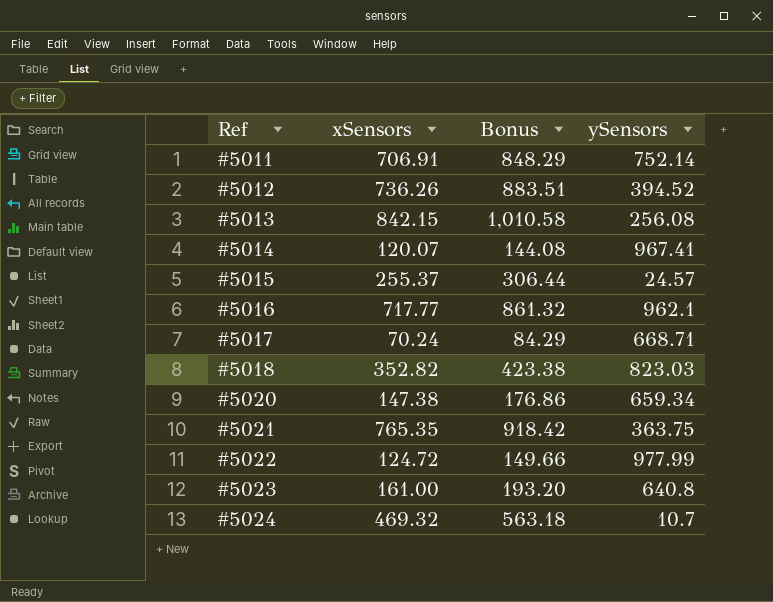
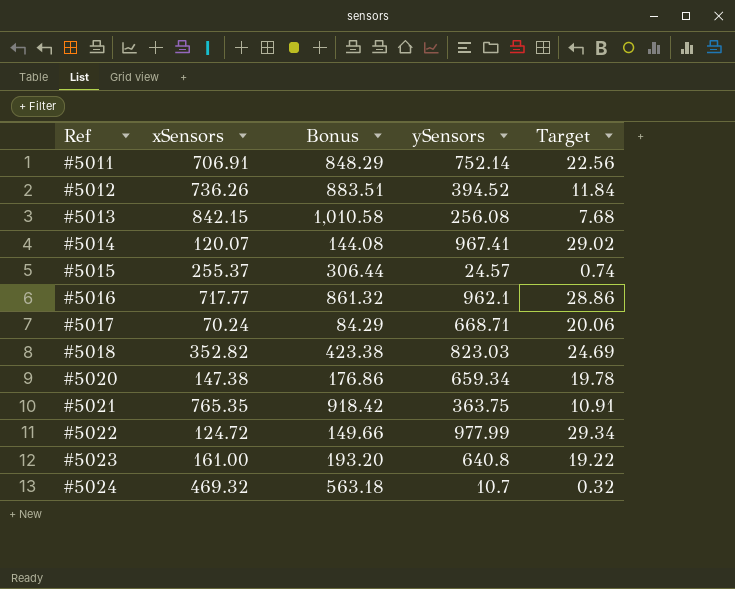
column Target | formula: none -> [ySensors] * 0.03

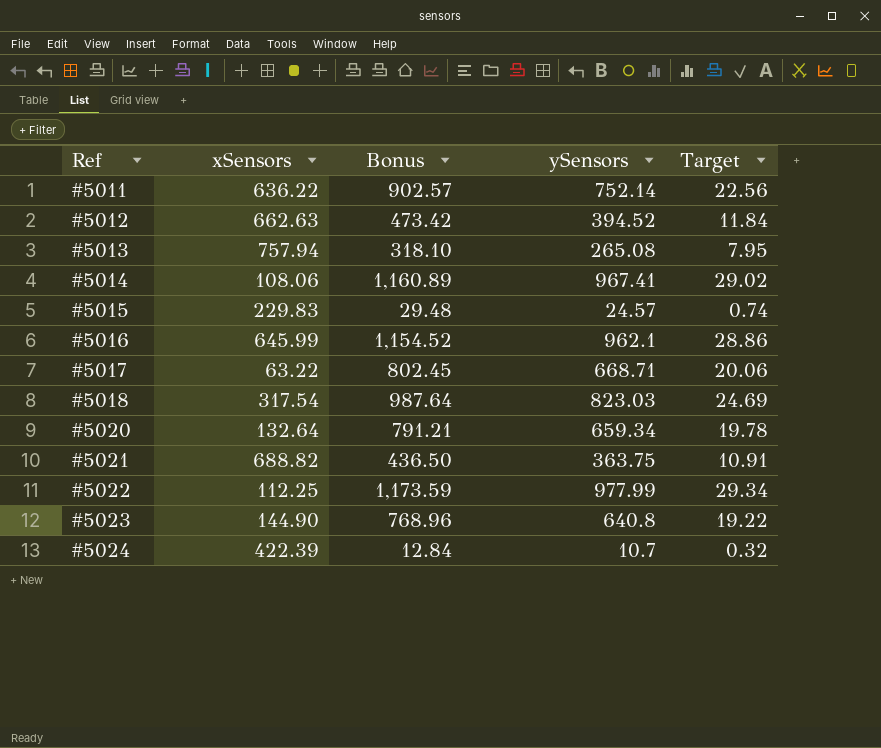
column Bonus | formula: [xSensors] * 1.2 -> [ySensors] * 1.2
#5011 | xSensors: 706.91 -> 636.22
#5012 | xSensors: 736.26 -> 662.63
#5013 | xSensors: 842.15 -> 757.94
#5013 | ySensors: 256.08 -> 265.08
#5013 | Target: 7.68 -> 7.95
#5014 | xSensors: 120.07 -> 108.06
#5015 | xSensors: 255.37 -> 229.83
#5016 | xSensors: 717.77 -> 645.99
#5017 | xSensors: 70.24 -> 63.22
#5018 | xSensors: 352.82 -> 317.54
#5020 | xSensors: 147.38 -> 132.64
#5021 | xSensors: 765.35 -> 688.82
#5022 | xSensors: 124.72 -> 112.25
#5023 | xSensors: 161.00 -> 144.90
#5024 | xSensors: 469.32 -> 422.39

